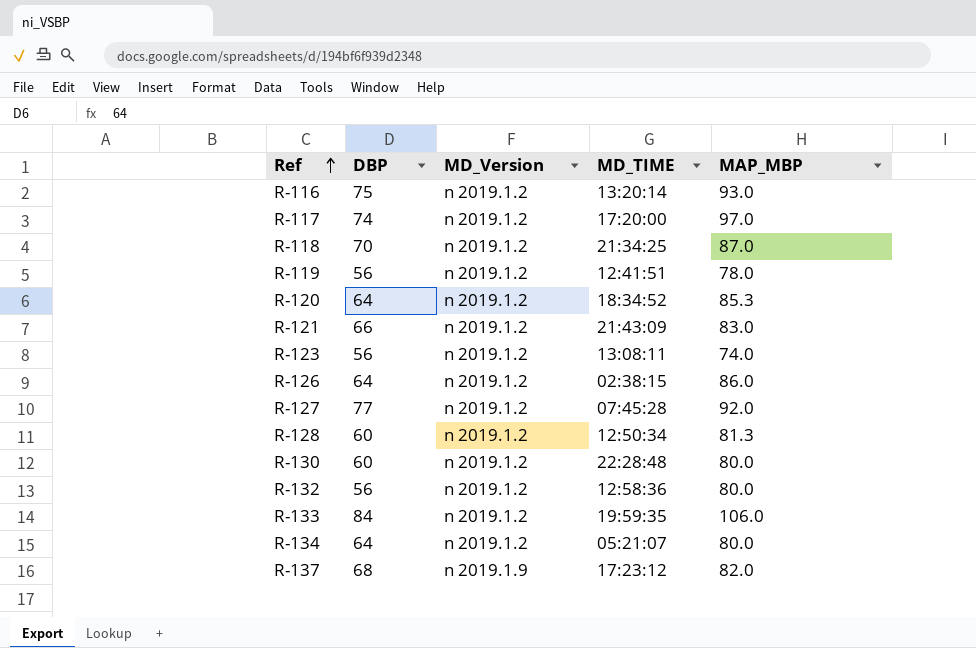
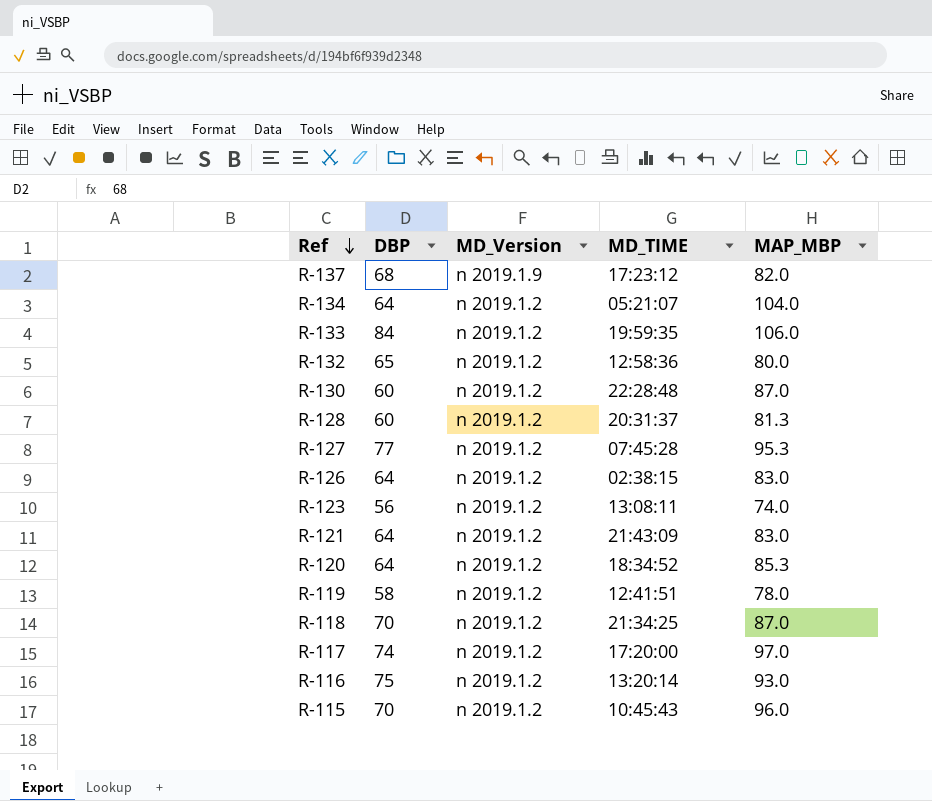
row order: Ref ascending -> Ref descending
R-134 | MAP_MBP: 80.0 -> 104.0
R-132 | DBP: 56 -> 65
R-130 | MAP_MBP: 80.0 -> 87.0
R-128 | MD_TIME: 12:50:34 -> 20:31:37
R-127 | MAP_MBP: 92.0 -> 95.3
R-126 | MAP_MBP: 86.0 -> 83.0
R-121 | DBP: 66 -> 64
R-119 | DBP: 56 -> 58
row R-115: none -> 70 | n 2019.1.2 | 10:45:43 | 96.0

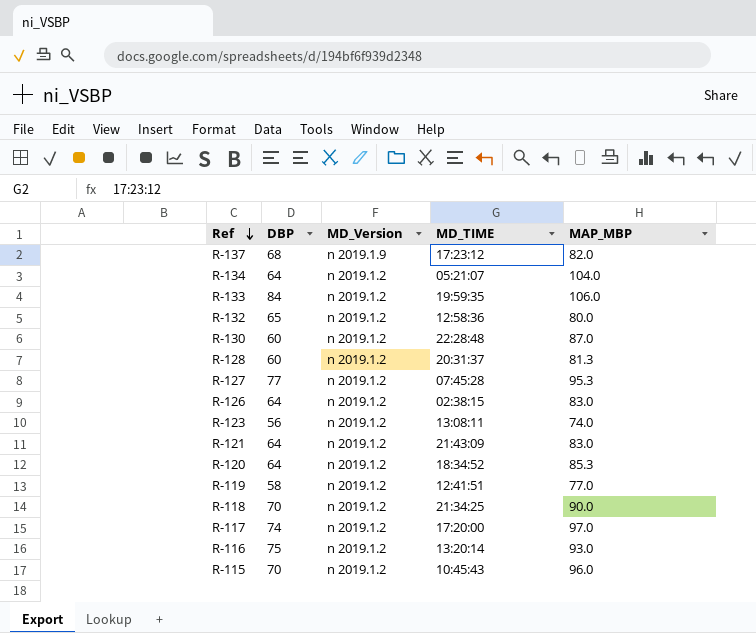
R-119 | MAP_MBP: 78.0 -> 77.0
R-118 | MAP_MBP: 87.0 -> 90.0

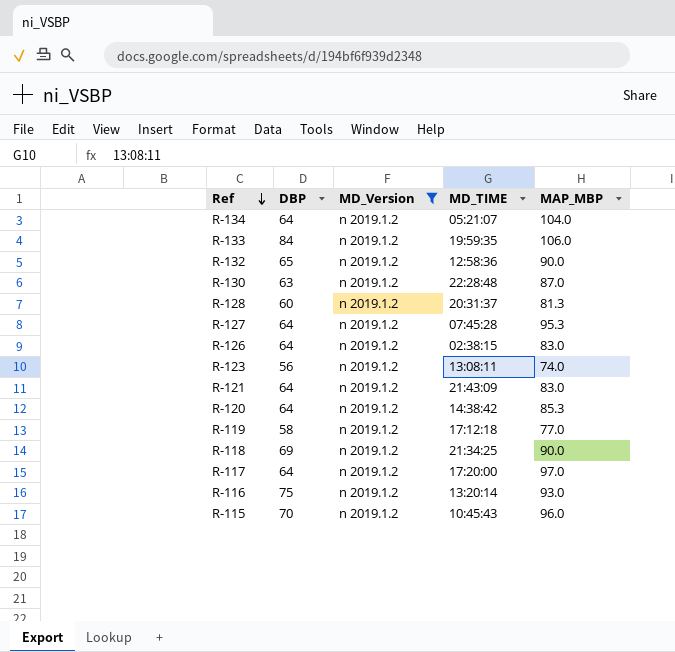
filter: none -> MD_Version = n 2019.1.2
R-132 | MAP_MBP: 80.0 -> 90.0
R-130 | DBP: 60 -> 63
R-127 | DBP: 77 -> 64
R-120 | MD_TIME: 18:34:52 -> 14:38:42
R-119 | MD_TIME: 12:41:51 -> 17:12:18
R-118 | DBP: 70 -> 69
R-117 | DBP: 74 -> 64

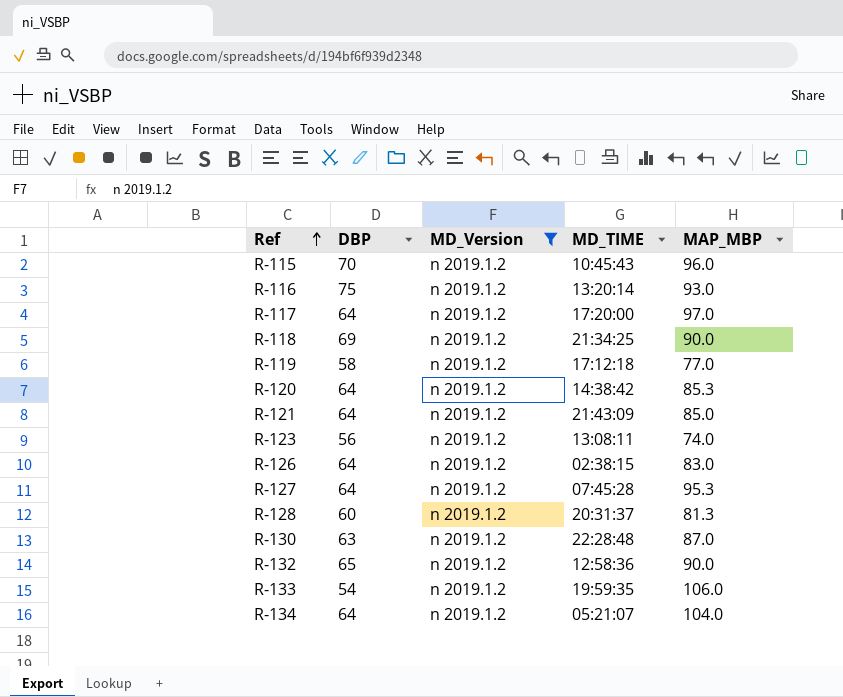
row order: Ref descending -> Ref ascending
R-121 | MAP_MBP: 83.0 -> 85.0
R-133 | DBP: 84 -> 54

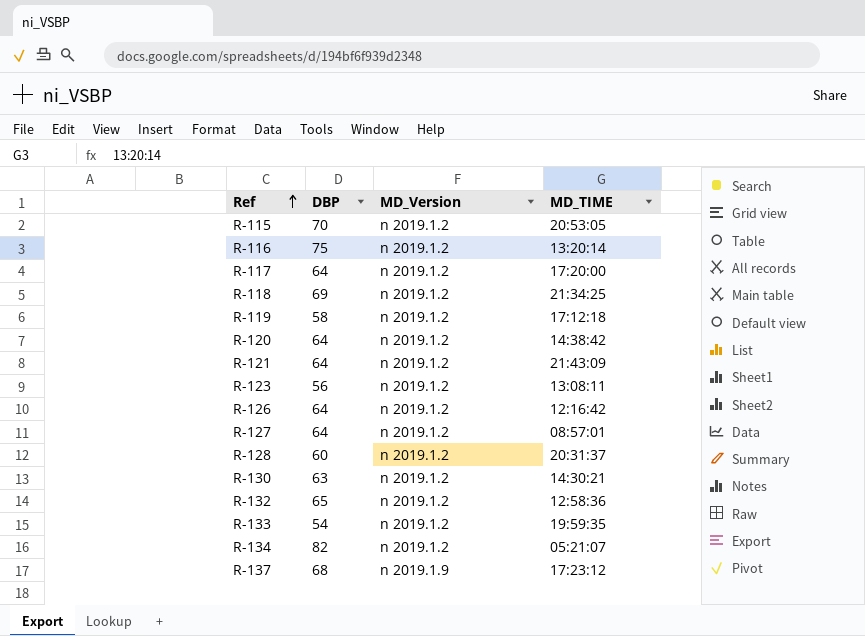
filter: MD_Version = n 2019.1.2 -> none
column MAP_MBP | position: 5 -> none
R-115 | MD_TIME: 10:45:43 -> 20:53:05
R-126 | MD_TIME: 02:38:15 -> 12:16:42
R-127 | MD_TIME: 07:45:28 -> 08:57:01
R-130 | MD_TIME: 22:28:48 -> 14:30:21
R-134 | DBP: 64 -> 82

